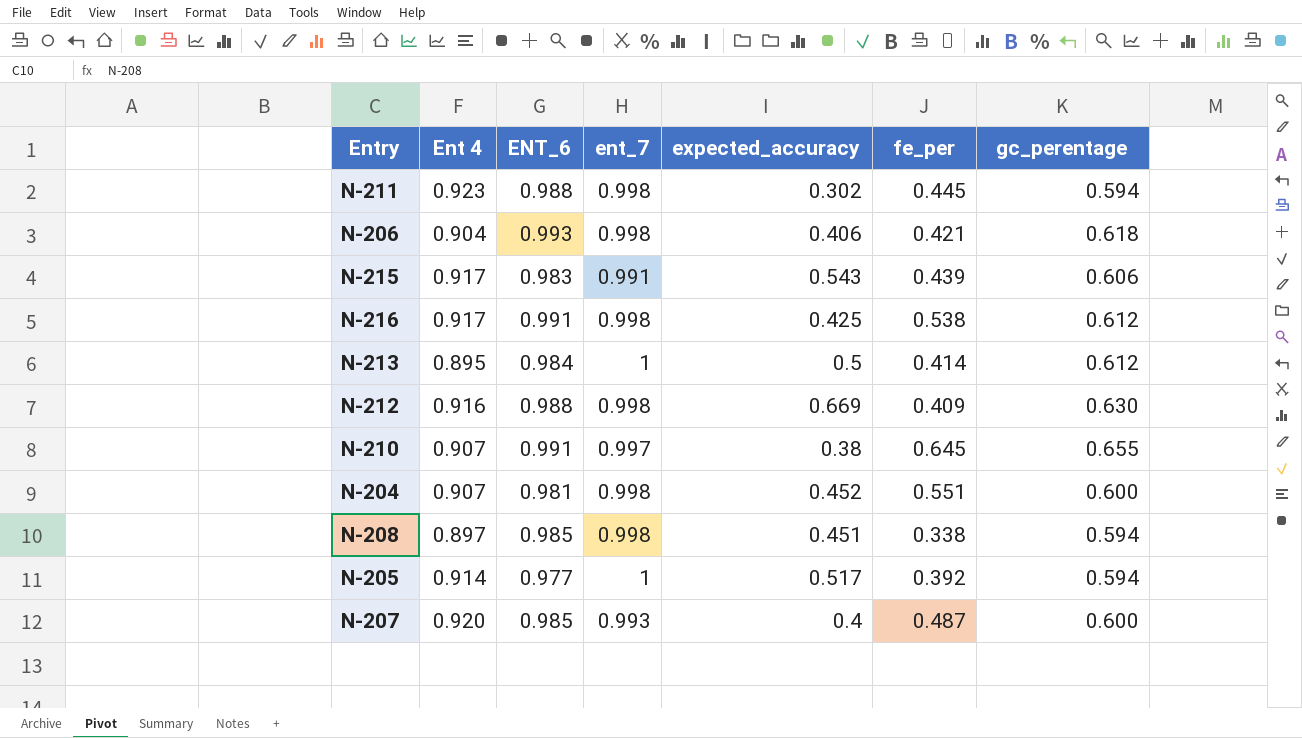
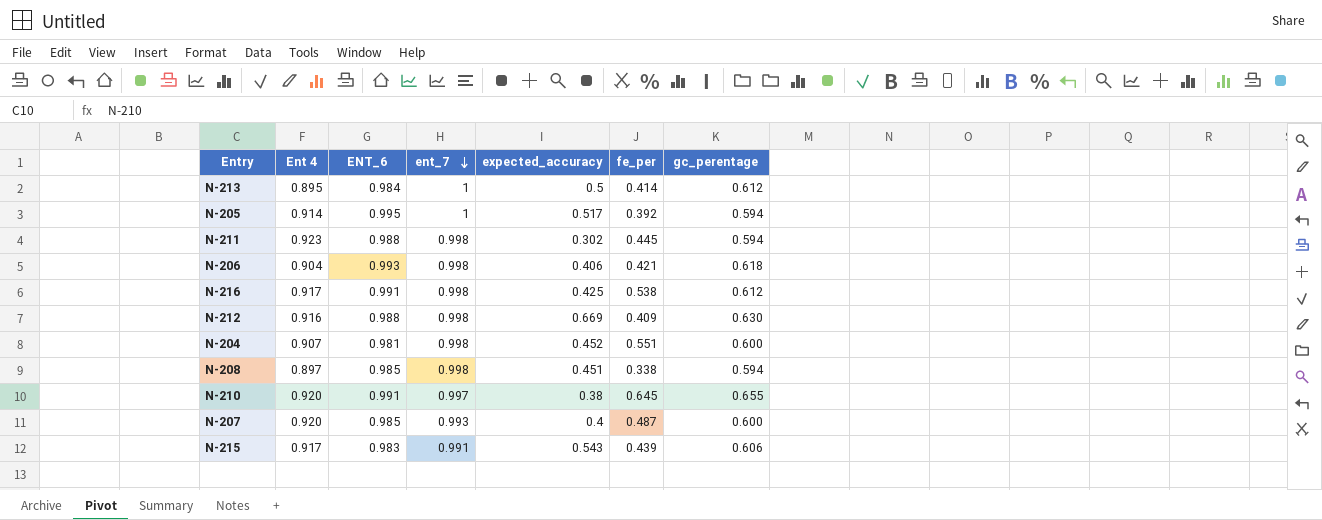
row order: none -> ent_7 descending
N-205 | ENT_6: 0.977 -> 0.995
N-210 | Ent 4: 0.907 -> 0.920

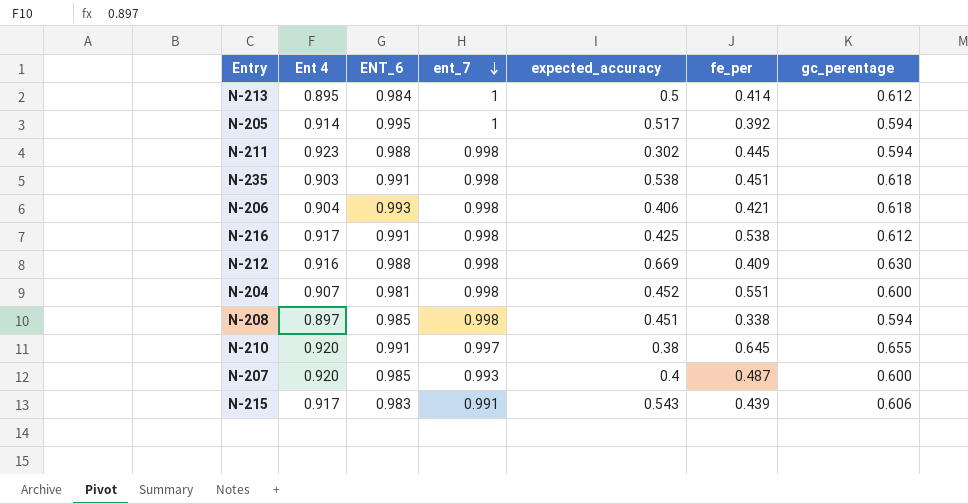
row N-235: none -> 0.903 | 0.991 | 0.998 | 0.538 | 0.451 | 0.618

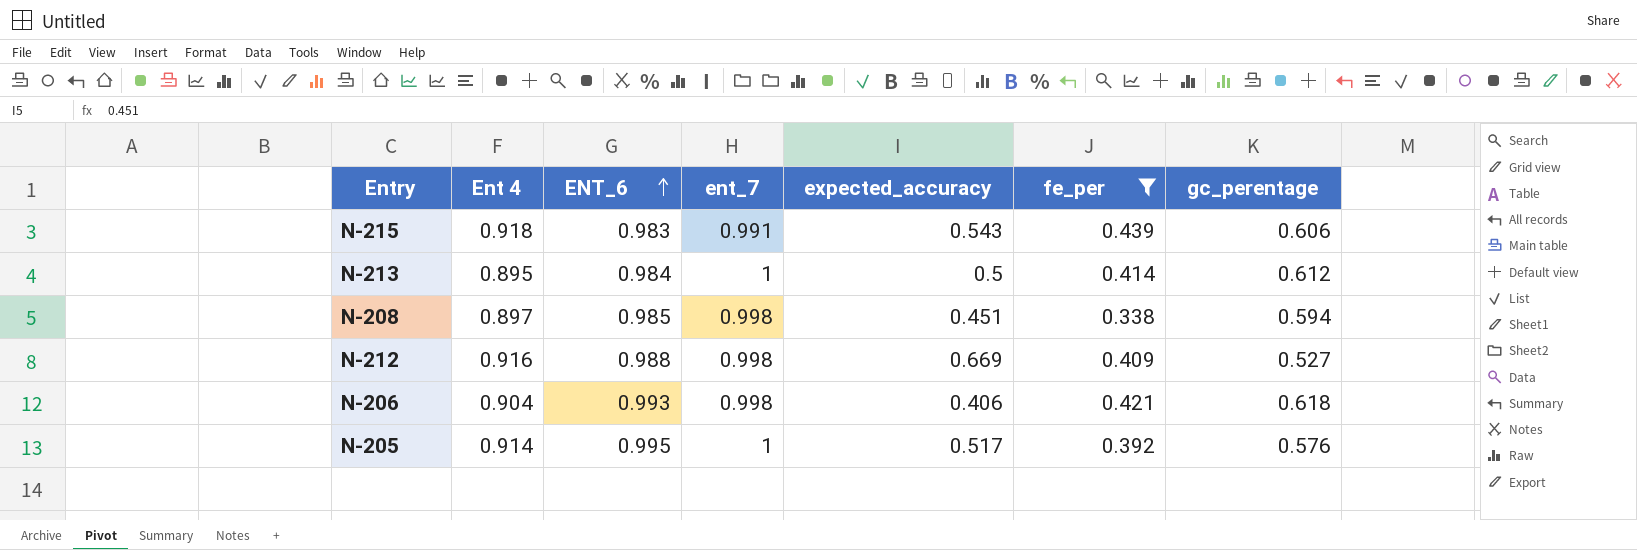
filter: none -> fe_per <= 0.439
row order: ent_7 descending -> ENT_6 ascending
N-215 | Ent 4: 0.917 -> 0.918
N-212 | gc_perentage: 0.630 -> 0.527
N-205 | gc_perentage: 0.594 -> 0.576

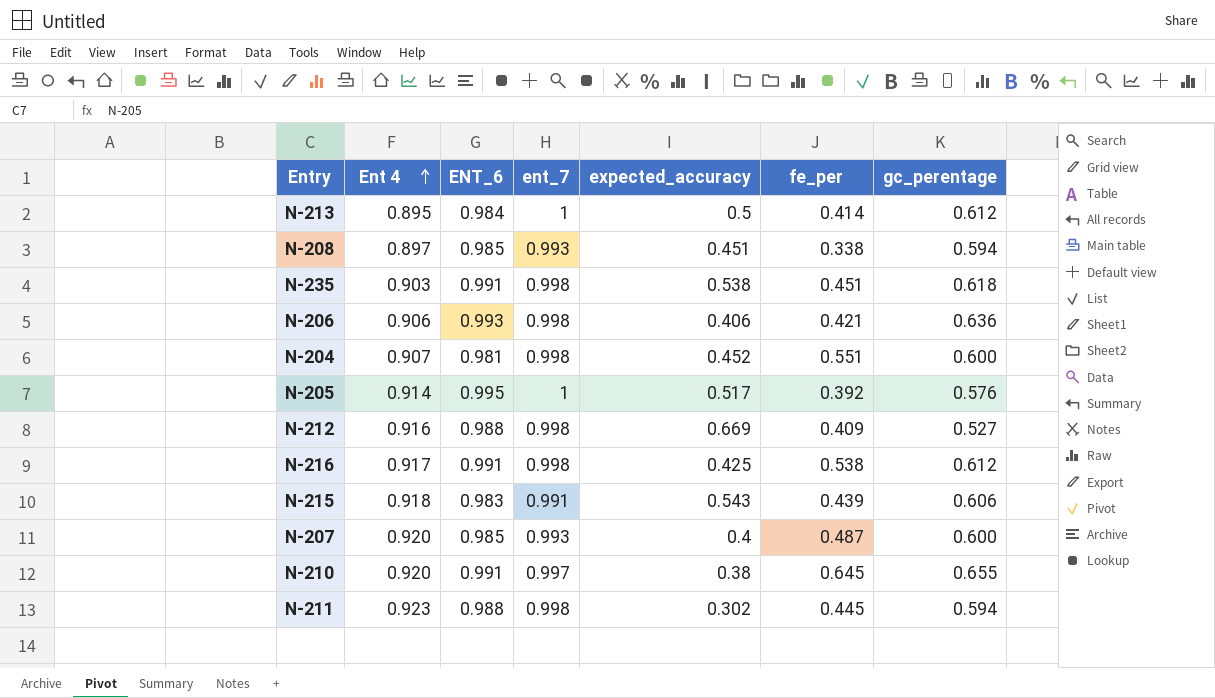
filter: fe_per <= 0.439 -> none
row order: ENT_6 ascending -> Ent 4 ascending
N-208 | ent_7: 0.998 -> 0.993
N-206 | Ent 4: 0.904 -> 0.906
N-206 | gc_perentage: 0.618 -> 0.636

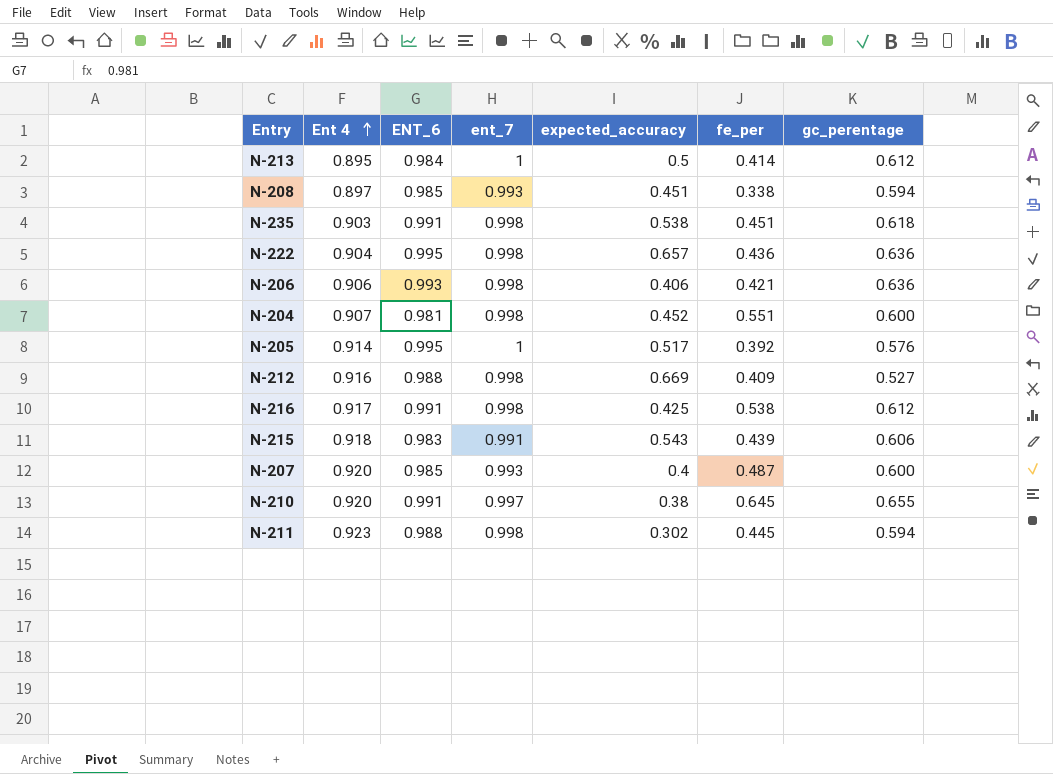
row N-222: none -> 0.904 | 0.995 | 0.998 | 0.657 | 0.436 | 0.636

